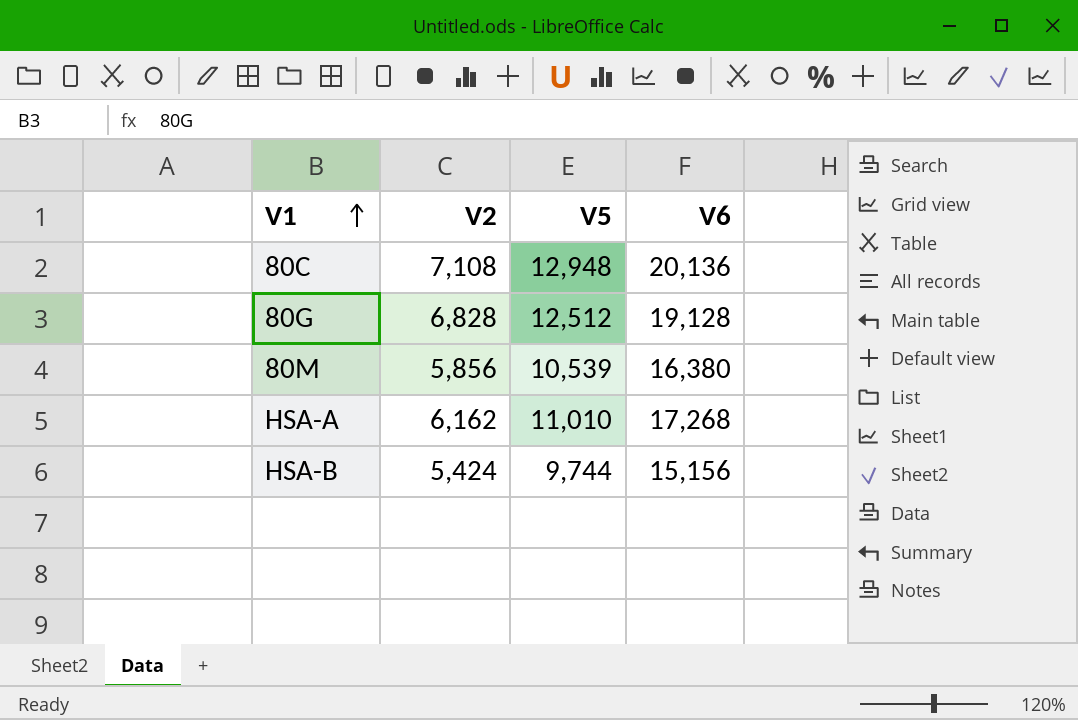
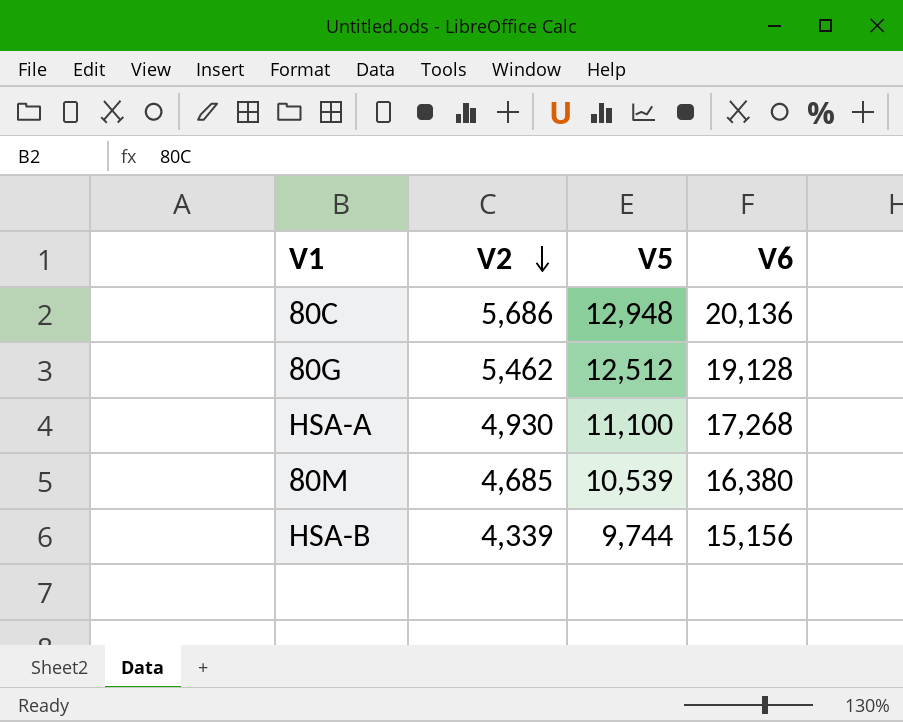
row order: V1 ascending -> V2 descending
80C | V2: 7,108 -> 5,686
80G | V2: 6,828 -> 5,462
HSA-A | V2: 6,162 -> 4,930
HSA-A | V5: 11,010 -> 11,100
80M | V2: 5,856 -> 4,685
HSA-B | V2: 5,424 -> 4,339

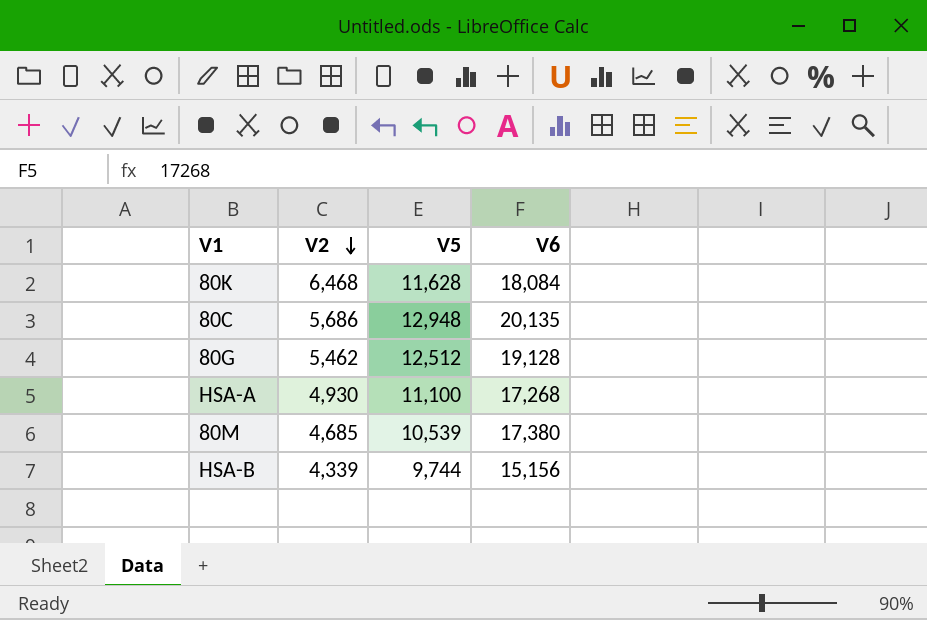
row 80K: none -> 6,468 | 11,628 | 18,084
80C | V6: 20,136 -> 20,135
80M | V6: 16,380 -> 17,380

